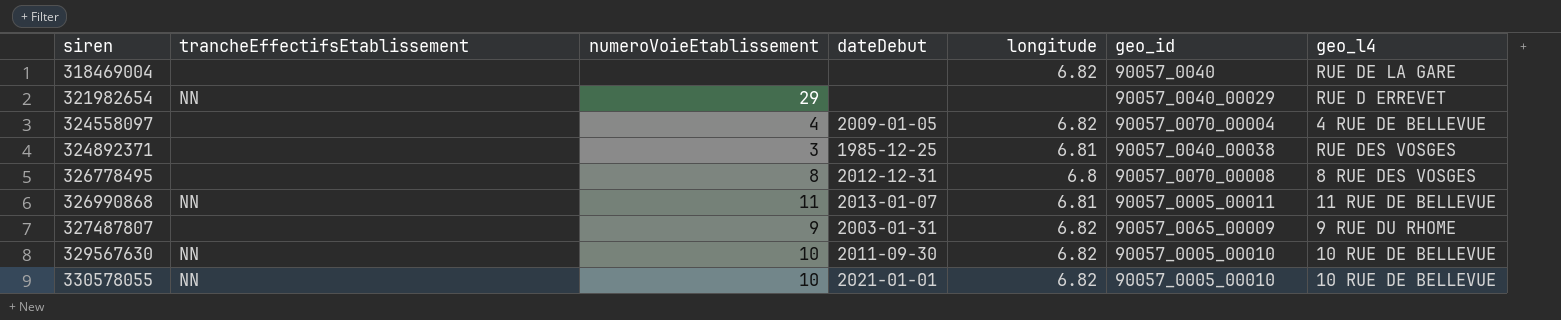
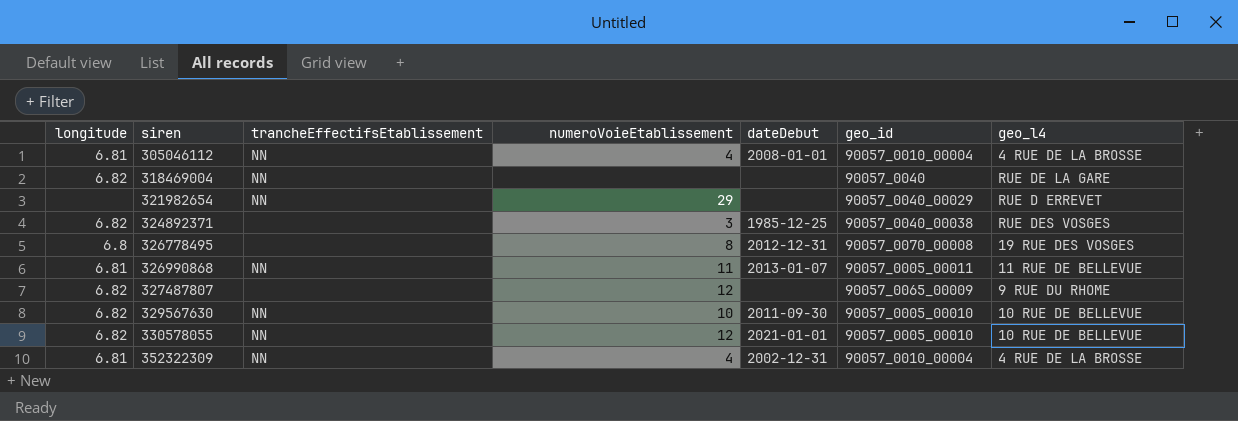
column longitude | position: 5 -> 1
row 324558097: none | 4 | 2009-01-05 | 6.82 | 90057_0070_00004 | 4 RUE DE BELLEVUE -> none
row 305046112: none -> 6.81 | NN | 4 | 2008-01-01 | 90057_0010_00004 | 4 RUE DE LA BROSSE
318469004 | trancheEffectifsEtablissement: none -> NN
324892371 | longitude: 6.81 -> 6.82
326778495 | geo_l4: 8 RUE DES VOSGES -> 19 RUE DES VOSGES
327487807 | numeroVoieEtablissement: 9 -> 12
327487807 | dateDebut: 2003-01-31 -> none
330578055 | numeroVoieEtablissement: 10 -> 12
row 352322309: none -> 6.81 | NN | 4 | 2002-12-31 | 90057_0010_00004 | 4 RUE DE LA BROSSE

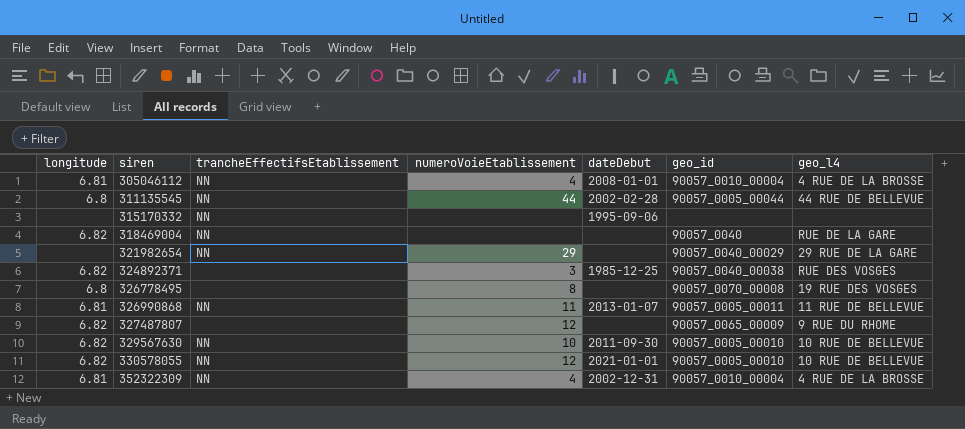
row 311135545: none -> 6.8 | NN | 44 | 2002-02-28 | 90057_0005_00044 | 44 RUE DE BELLEVUE
row 315170332: none -> none | NN | none | 1995-09-06 | none | none
321982654 | geo_l4: RUE D ERREVET -> 29 RUE DE LA GARE
326778495 | dateDebut: 2012-12-31 -> none

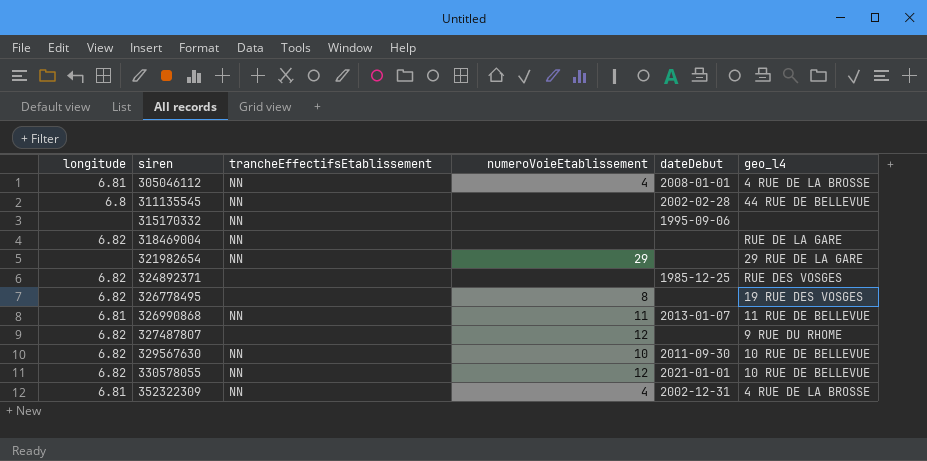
column geo_id | position: 6 -> none
311135545 | numeroVoieEtablissement: 44 -> none
324892371 | numeroVoieEtablissement: 3 -> none
326778495 | longitude: 6.8 -> 6.82

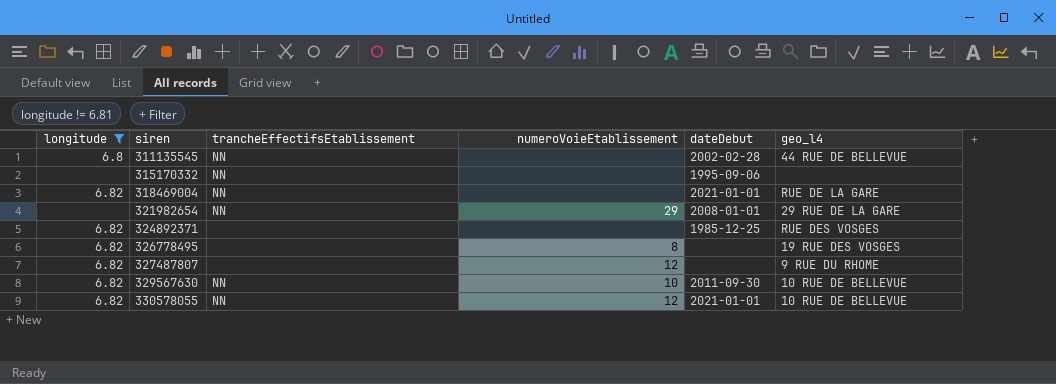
filter: none -> longitude != 6.81
318469004 | dateDebut: none -> 2021-01-01
321982654 | dateDebut: none -> 2008-01-01

